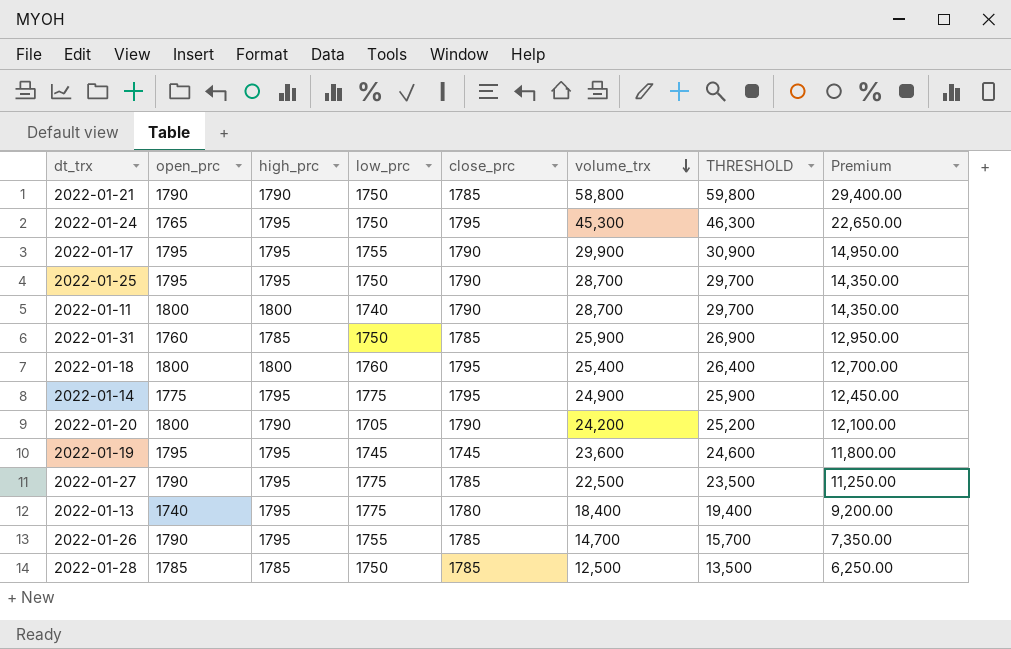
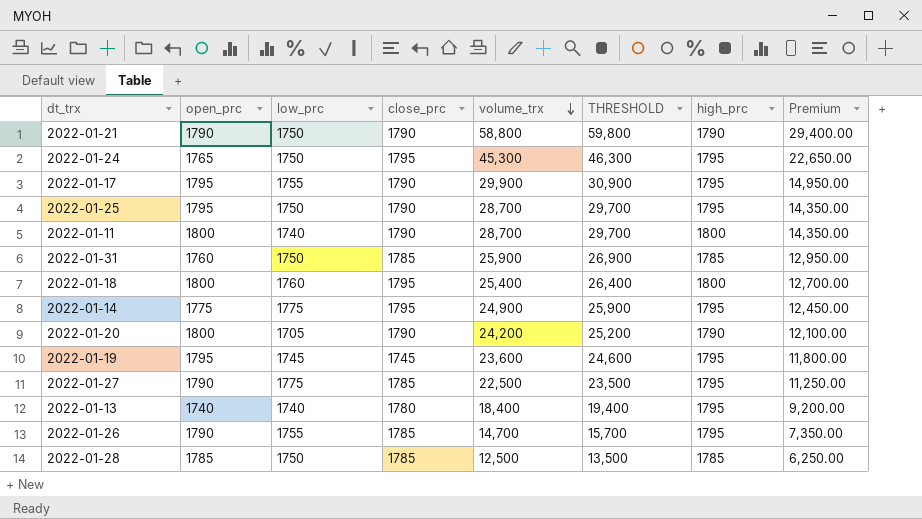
column high_prc | position: 3 -> 7
2022-01-21 | close_prc: 1785 -> 1790
2022-01-13 | low_prc: 1775 -> 1740

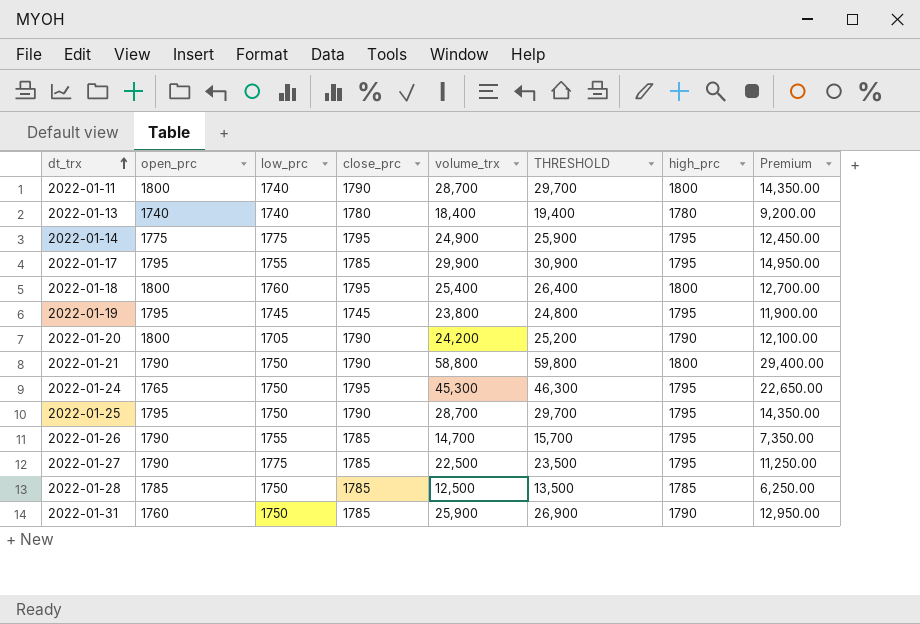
row order: volume_trx descending -> dt_trx ascending
2022-01-13 | high_prc: 1795 -> 1780
2022-01-17 | close_prc: 1790 -> 1785
2022-01-19 | volume_trx: 23,600 -> 23,800
2022-01-19 | THRESHOLD: 24,600 -> 24,800
2022-01-19 | Premium: 11,800.00 -> 11,900.00
2022-01-21 | high_prc: 1790 -> 1800
2022-01-31 | high_prc: 1785 -> 1790

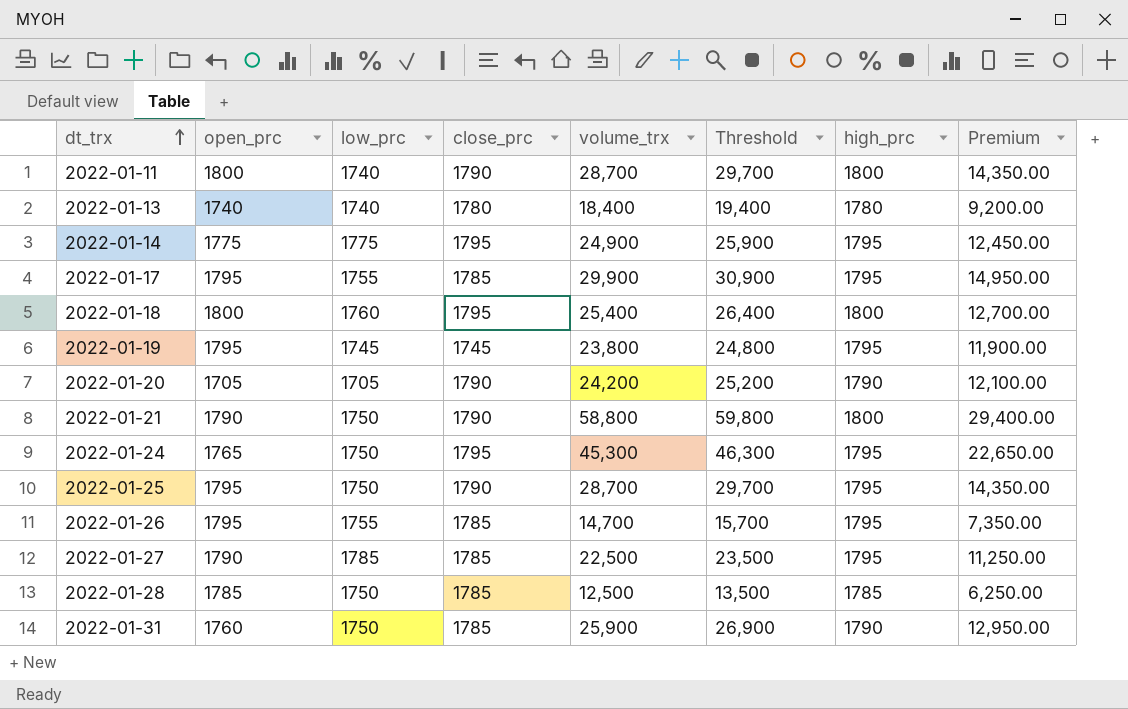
column name: THRESHOLD -> Threshold
2022-01-20 | open_prc: 1800 -> 1705
2022-01-26 | open_prc: 1790 -> 1795
2022-01-27 | low_prc: 1775 -> 1785

